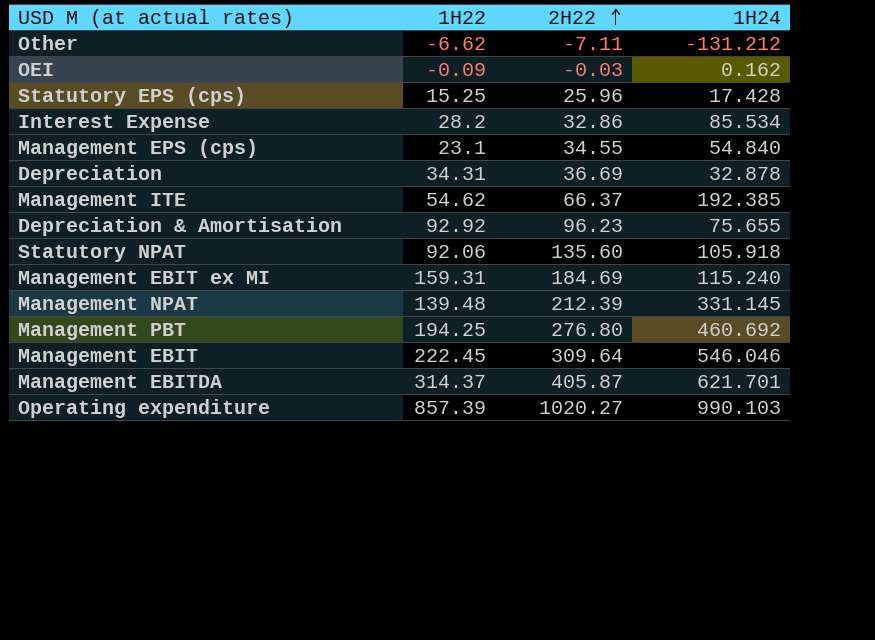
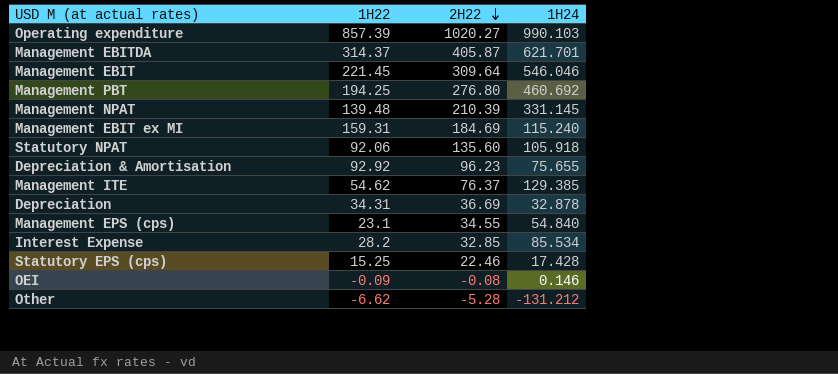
row order: 2H22 ascending -> 2H22 descending
Management EBIT | 1H22: 222.45 -> 221.45
Management NPAT | 2H22: 212.39 -> 210.39
Management ITE | 2H22: 66.37 -> 76.37
Management ITE | 1H24: 192.385 -> 129.385
Interest Expense | 2H22: 32.86 -> 32.85
Statutory EPS (cps) | 2H22: 25.96 -> 22.46
OEI | 2H22: -0.03 -> -0.08
OEI | 1H24: 0.162 -> 0.146
Other | 2H22: -7.11 -> -5.28

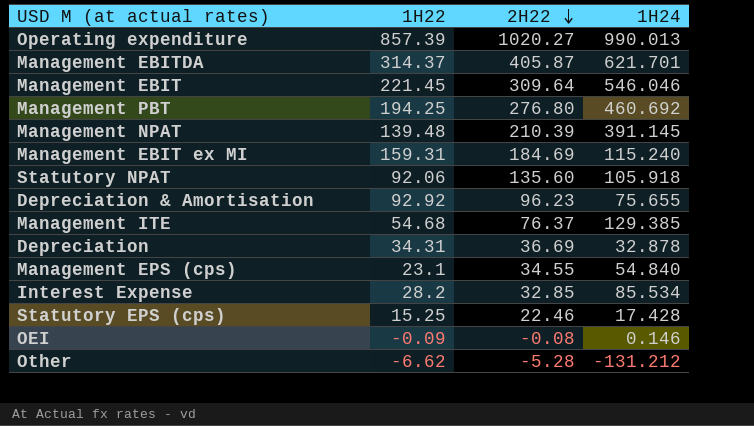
Operating expenditure | 1H24: 990.103 -> 990.013
Management NPAT | 1H24: 331.145 -> 391.145
Management ITE | 1H22: 54.62 -> 54.68

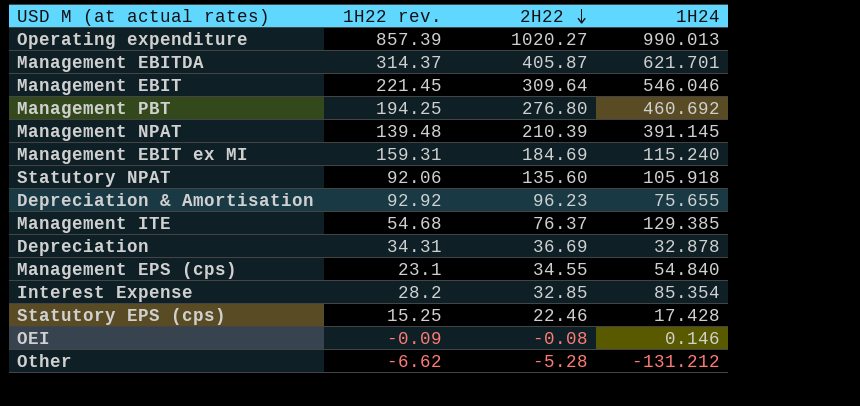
column name: 1H22 -> 1H22 rev.
Interest Expense | 1H24: 85.534 -> 85.354

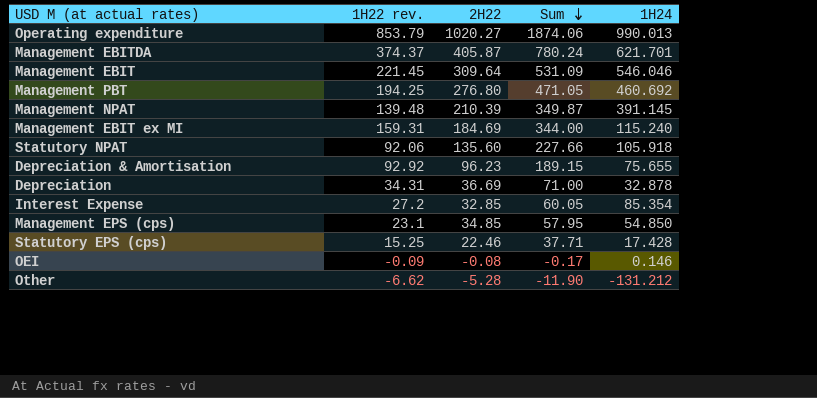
row order: 2H22 descending -> Sum descending
column Sum | formula: none -> [1H22 rev.] + [2H22]
row Management ITE: 54.68 | 76.37 | 129.385 -> none
Operating expenditure | 1H22 rev.: 857.39 -> 853.79
Management EBITDA | 1H22 rev.: 314.37 -> 374.37
Interest Expense | 1H22 rev.: 28.2 -> 27.2
Management EPS (cps) | 2H22: 34.55 -> 34.85
Management EPS (cps) | 1H24: 54.840 -> 54.850

